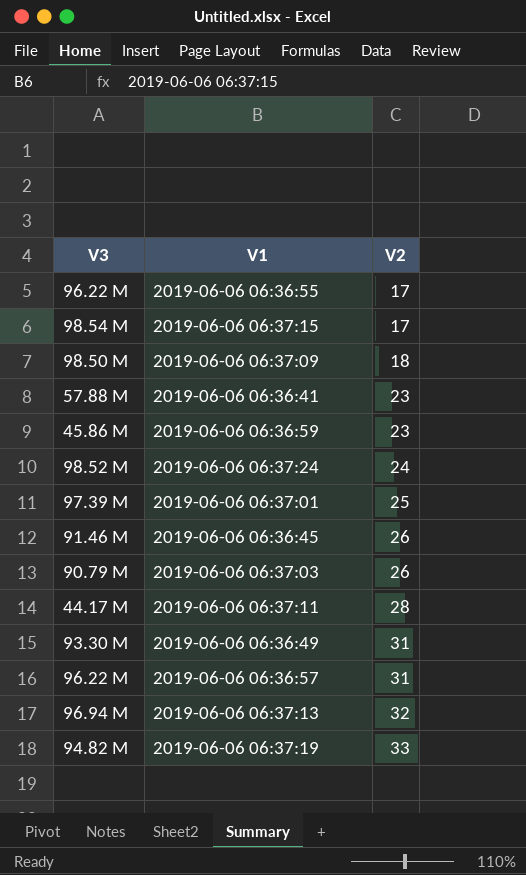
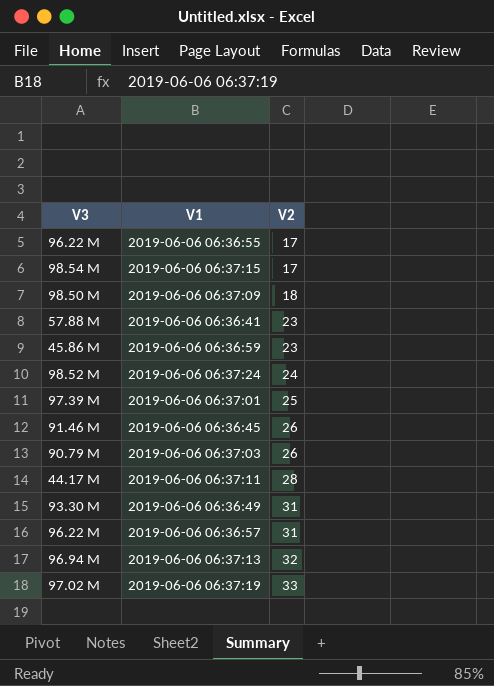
2019-06-06 06:37:19 | V3: 94.82 M -> 97.02 M

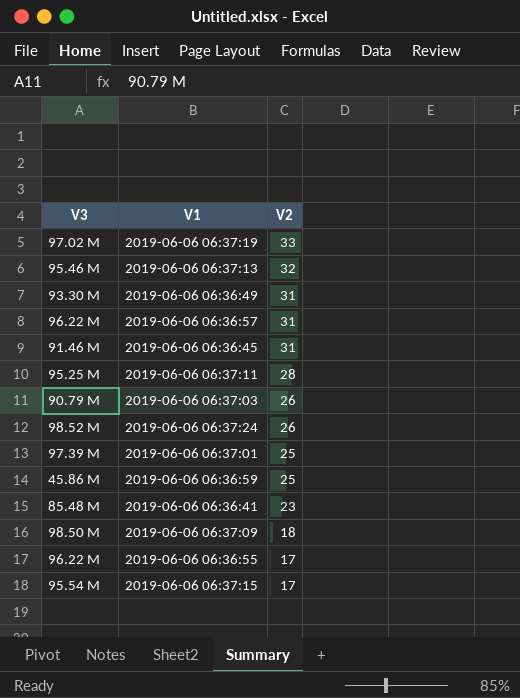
row order: V2 ascending -> V2 descending
2019-06-06 06:37:13 | V3: 96.94 M -> 95.46 M
2019-06-06 06:36:45 | V2: 26 -> 31
2019-06-06 06:37:11 | V3: 44.17 M -> 95.25 M
2019-06-06 06:37:24 | V2: 24 -> 26
2019-06-06 06:36:59 | V2: 23 -> 25
2019-06-06 06:36:41 | V3: 57.88 M -> 85.48 M
2019-06-06 06:37:15 | V3: 98.54 M -> 95.54 M

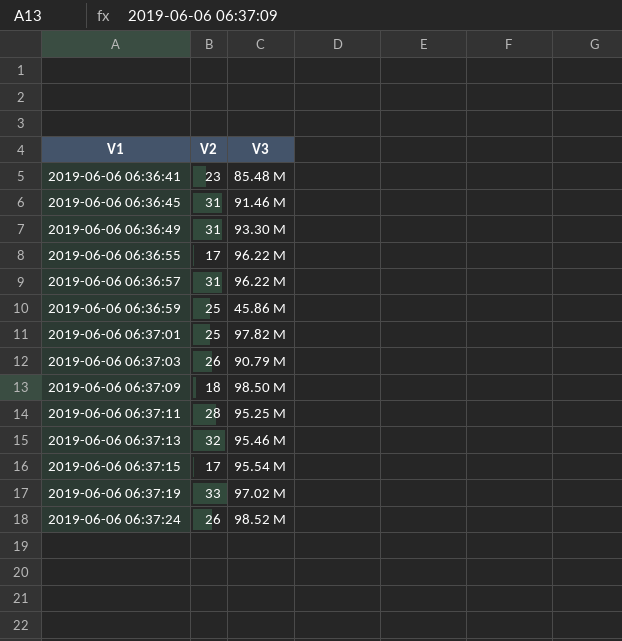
row order: V2 descending -> V1 ascending
column V3 | position: 1 -> 3
2019-06-06 06:37:01 | V3: 97.39 M -> 97.82 M

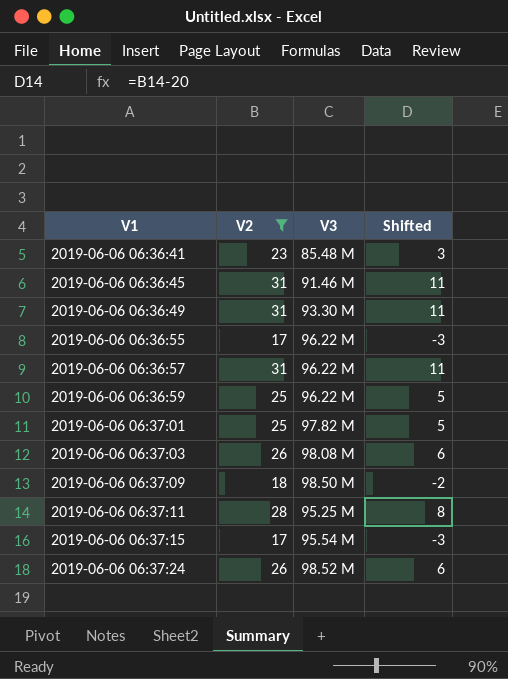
filter: none -> V2 <= 31
column Shifted | formula: none -> [V2] - 20
2019-06-06 06:36:59 | V3: 45.86 M -> 96.22 M
2019-06-06 06:37:03 | V3: 90.79 M -> 98.08 M

